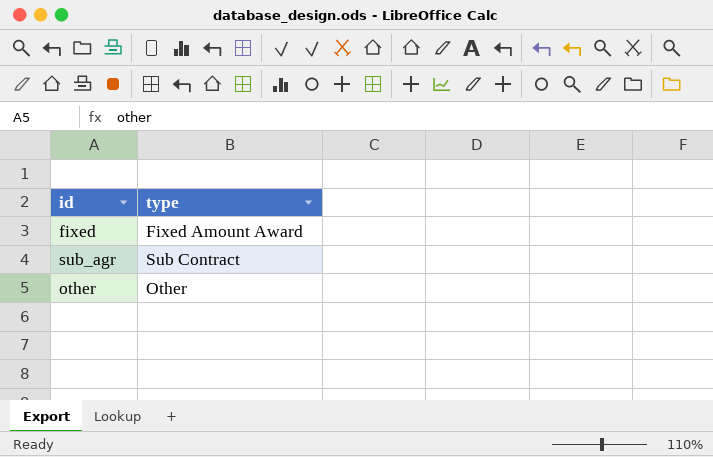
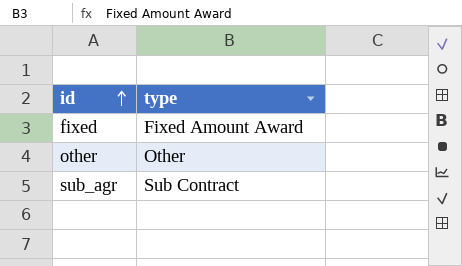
row order: none -> id ascending

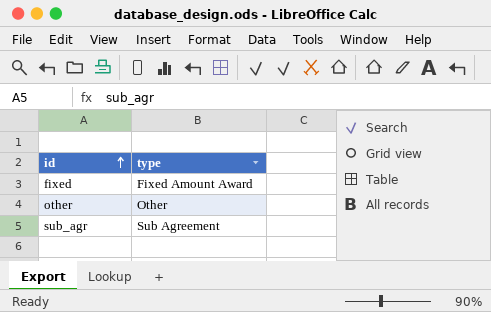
sub_agr | type: Sub Contract -> Sub Agreement

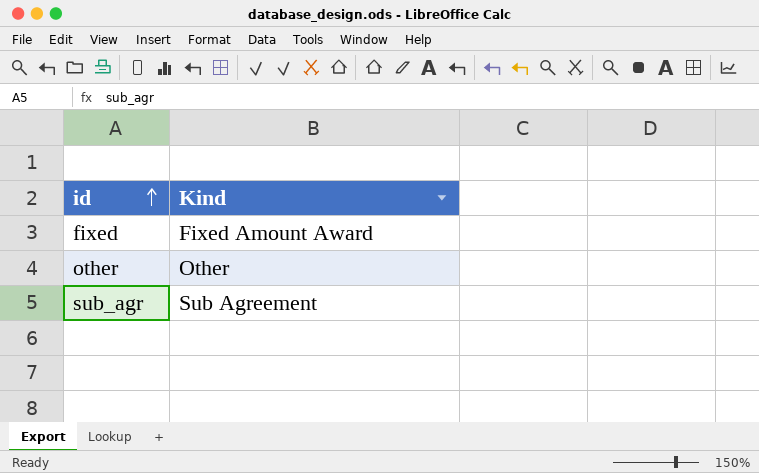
column name: type -> Kind

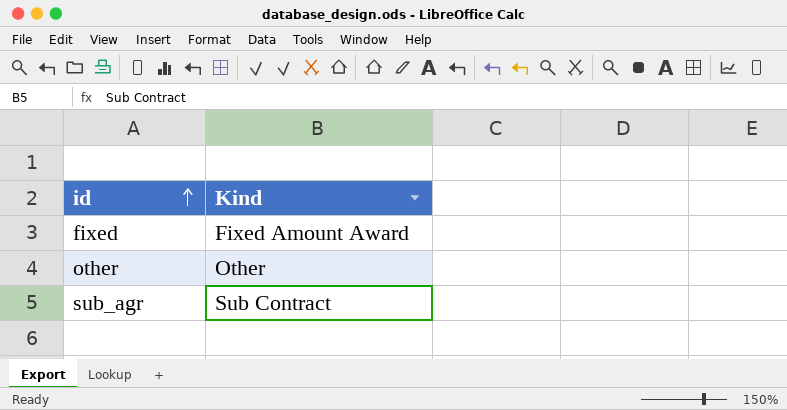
sub_agr | Kind: Sub Agreement -> Sub Contract

